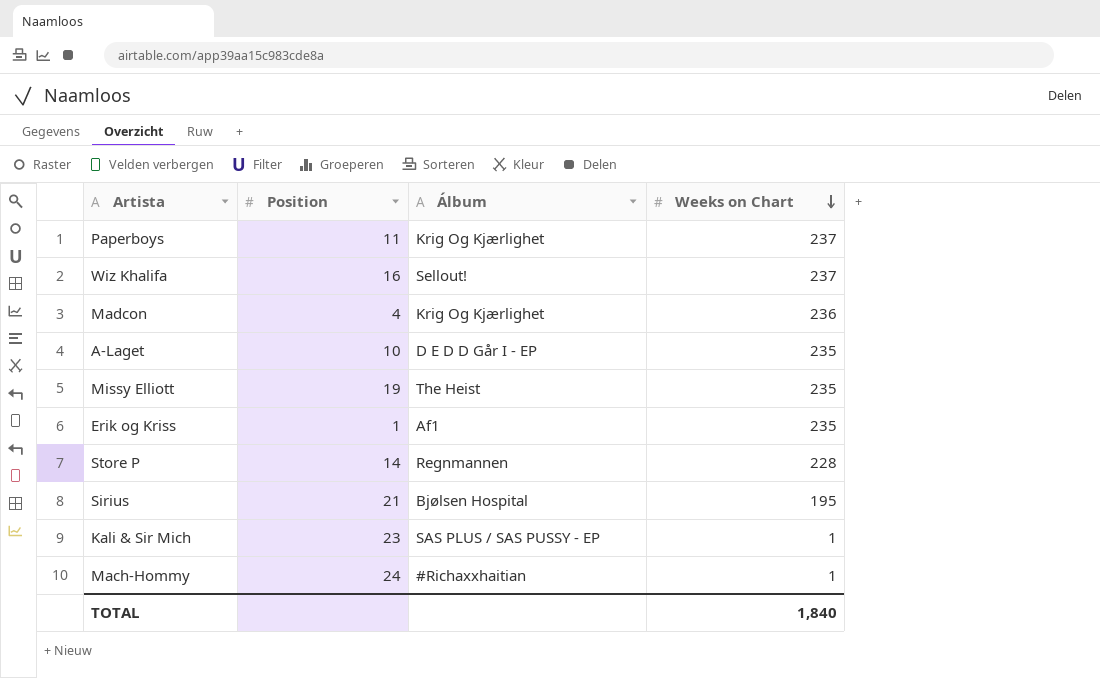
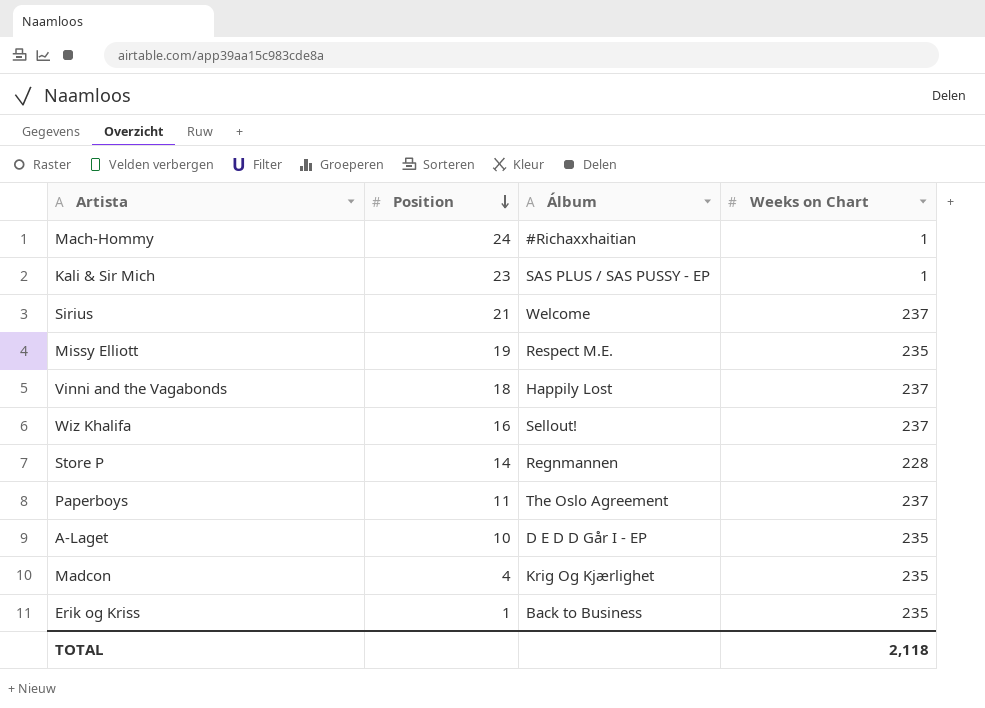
row order: Weeks on Chart descending -> Position descending
Sirius | Álbum: Bjølsen Hospital -> Welcome
Sirius | Weeks on Chart: 195 -> 237
Missy Elliott | Álbum: The Heist -> Respect M.E.
row Vinni and the Vagabonds: none -> 18 | Happily Lost | 237
Paperboys | Álbum: Krig Og Kjærlighet -> The Oslo Agreement
Madcon | Weeks on Chart: 236 -> 235
Erik og Kriss | Álbum: Af1 -> Back to Business
TOTAL | Weeks on Chart: 1,840 -> 2,118

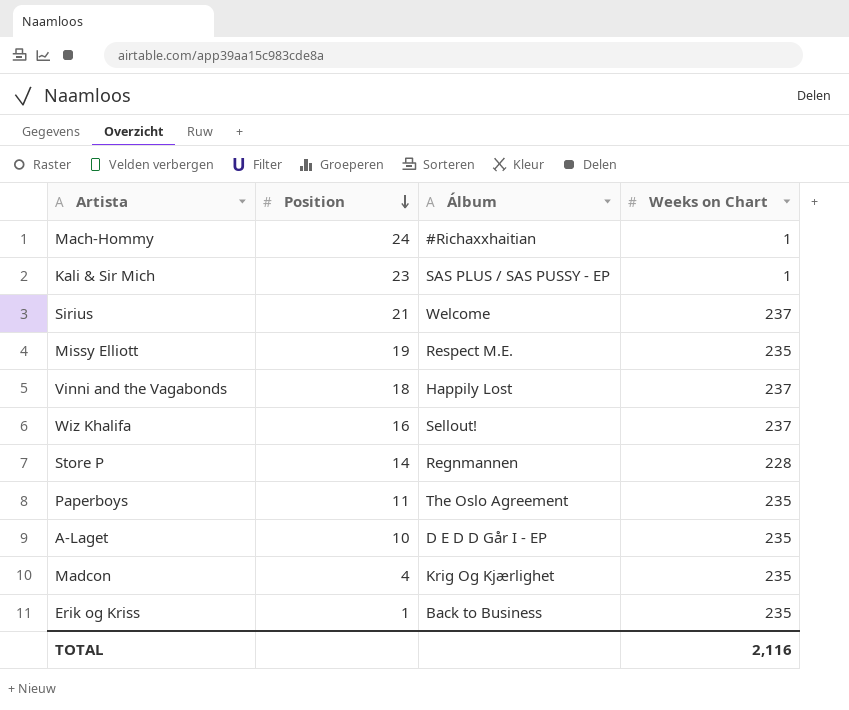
Paperboys | Weeks on Chart: 237 -> 235
TOTAL | Weeks on Chart: 2,118 -> 2,116

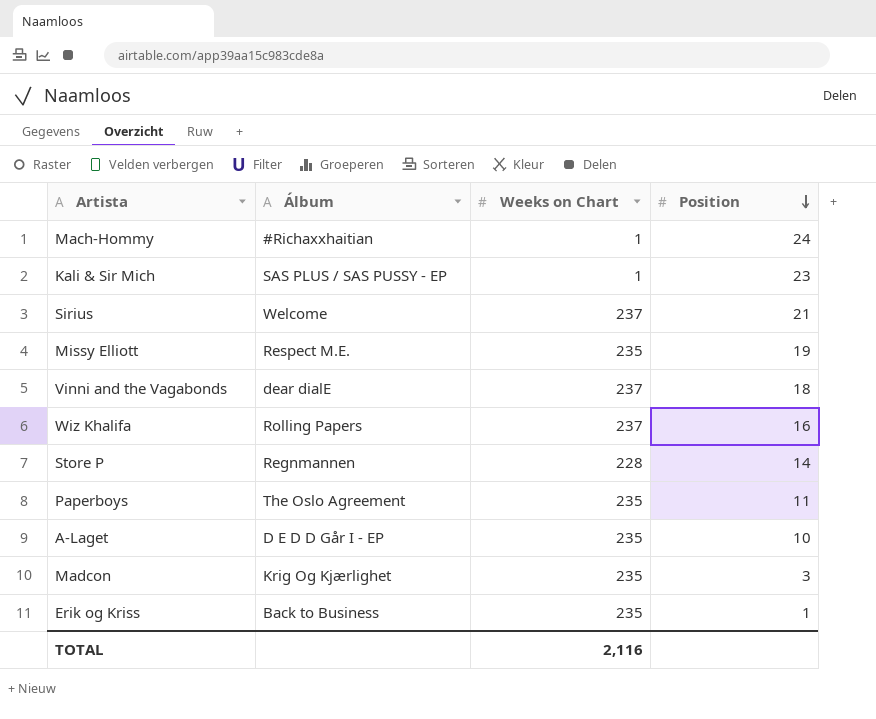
column Position | position: 2 -> 4
Vinni and the Vagabonds | Álbum: Happily Lost -> dear dialE
Wiz Khalifa | Álbum: Sellout! -> Rolling Papers
Madcon | Position: 4 -> 3

